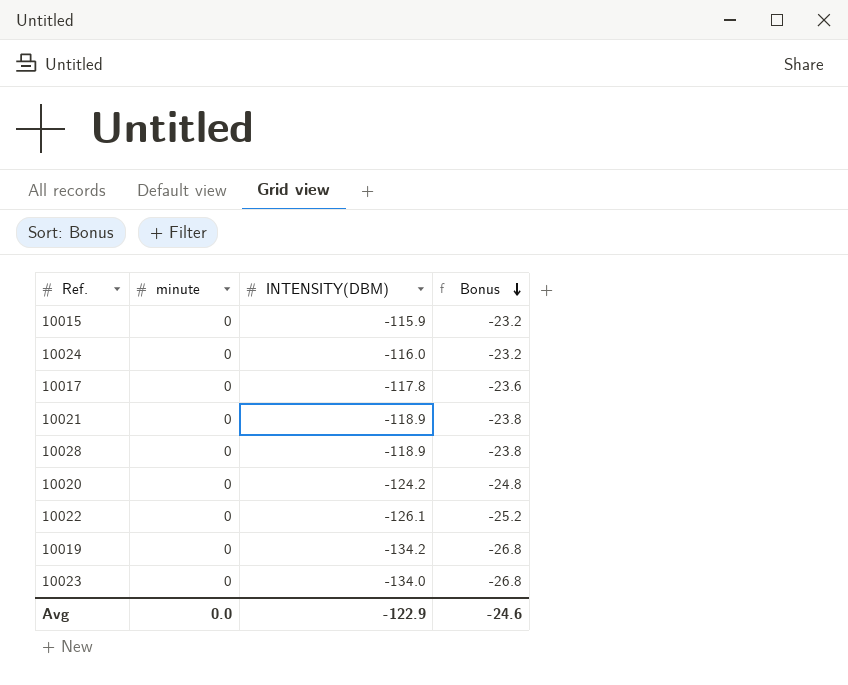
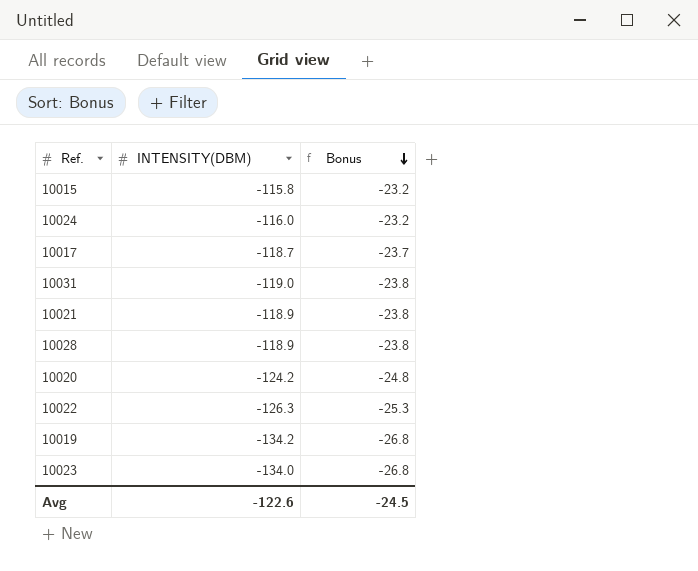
column minute | position: 2 -> none
10015 | INTENSITY(DBM): -115.9 -> -115.8
10017 | INTENSITY(DBM): -117.8 -> -118.7
10017 | Bonus: -23.6 -> -23.7
row 10031: none -> -119.0 | -23.8
10022 | INTENSITY(DBM): -126.1 -> -126.3
10022 | Bonus: -25.2 -> -25.3
Avg | INTENSITY(DBM): -122.9 -> -122.6
Avg | Bonus: -24.6 -> -24.5

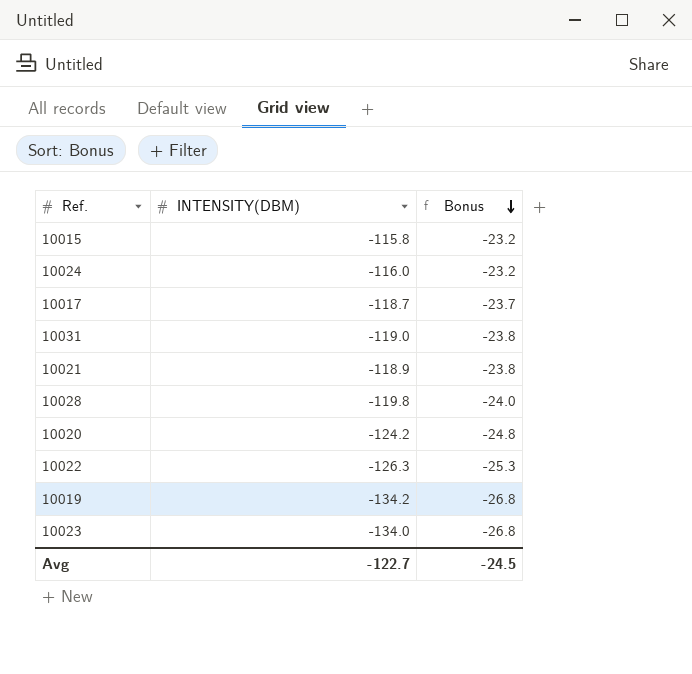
10028 | INTENSITY(DBM): -118.9 -> -119.8
10028 | Bonus: -23.8 -> -24.0
Avg | INTENSITY(DBM): -122.6 -> -122.7

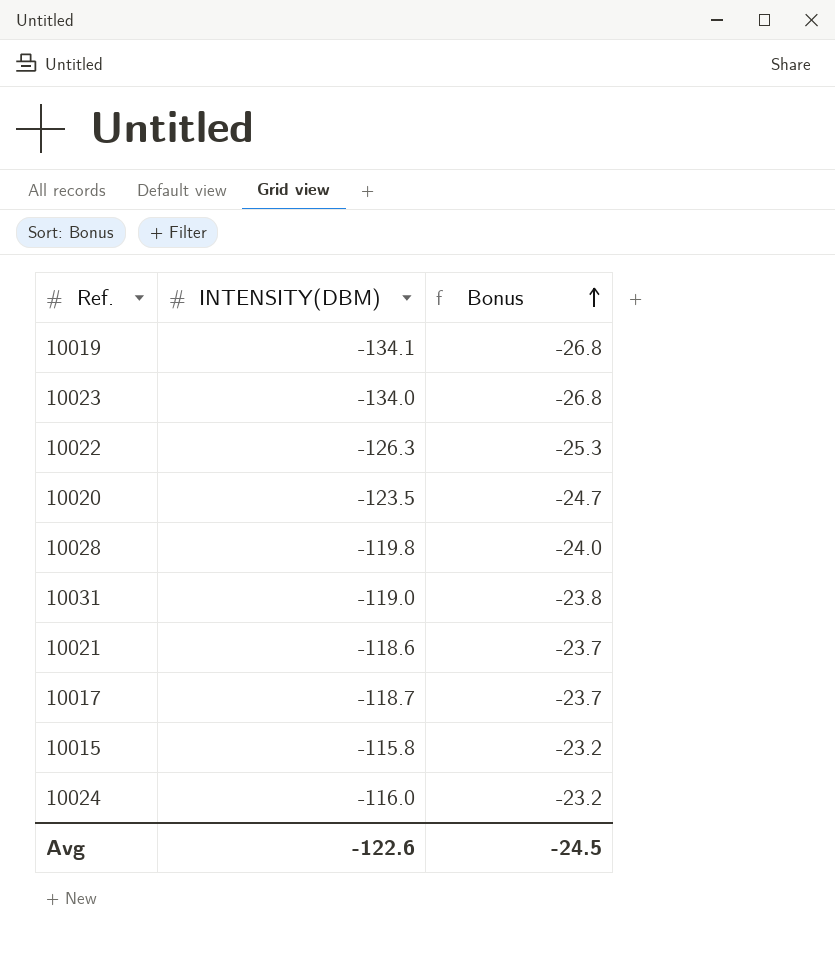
row order: Bonus descending -> Bonus ascending
10019 | INTENSITY(DBM): -134.2 -> -134.1
10020 | INTENSITY(DBM): -124.2 -> -123.5
10020 | Bonus: -24.8 -> -24.7
10021 | INTENSITY(DBM): -118.9 -> -118.6
10021 | Bonus: -23.8 -> -23.7
Avg | INTENSITY(DBM): -122.7 -> -122.6

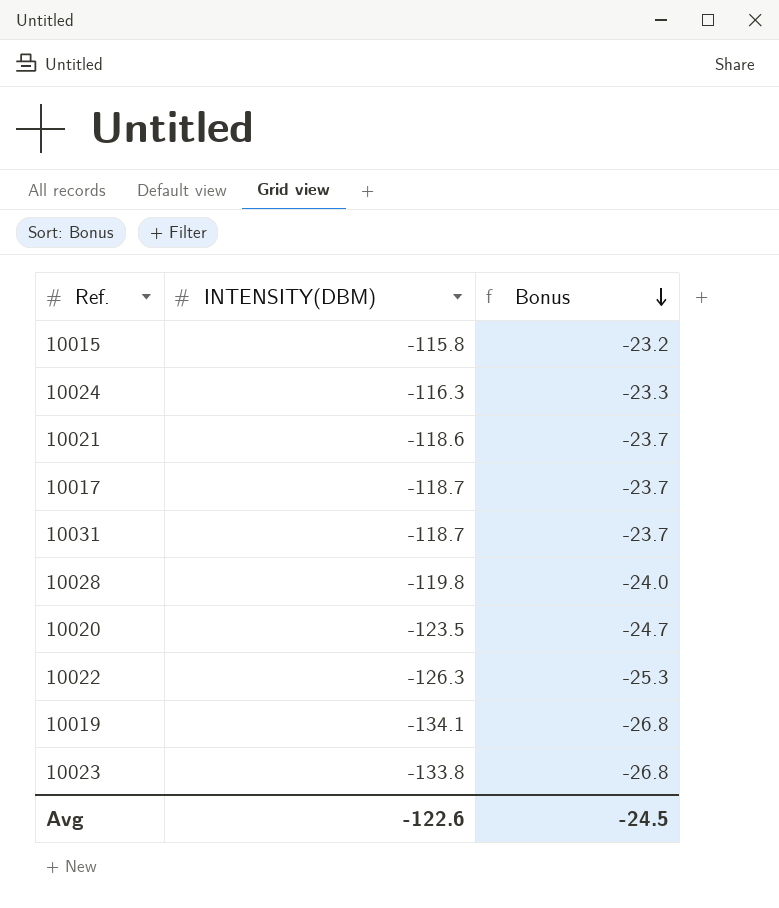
row order: Bonus ascending -> Bonus descending
10024 | INTENSITY(DBM): -116.0 -> -116.3
10024 | Bonus: -23.2 -> -23.3
10031 | INTENSITY(DBM): -119.0 -> -118.7
10031 | Bonus: -23.8 -> -23.7
10023 | INTENSITY(DBM): -134.0 -> -133.8

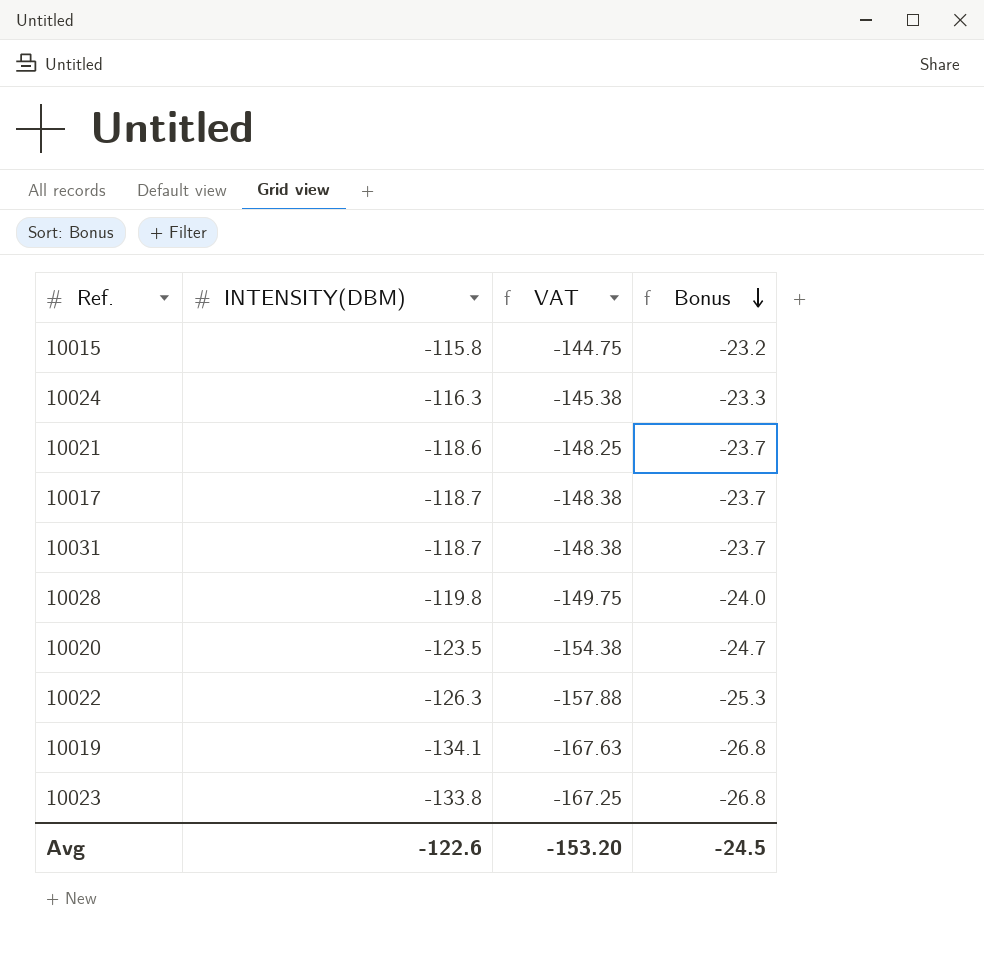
column VAT | formula: none -> [INTENSITY(DBM)] * 1.25

